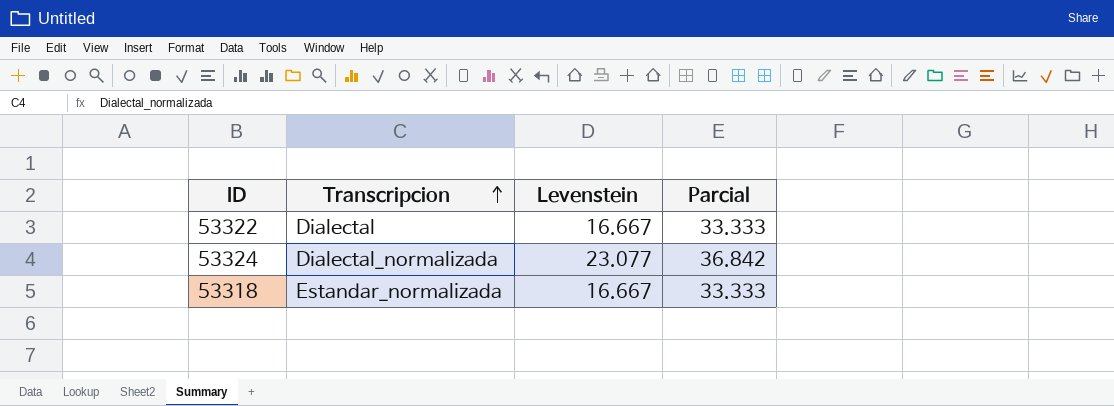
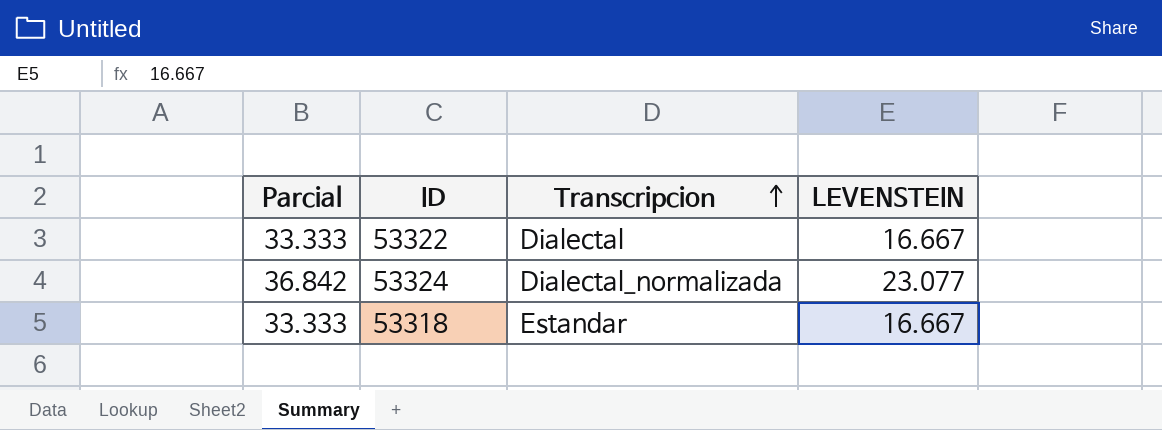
column Parcial | position: 4 -> 1
column name: Levenstein -> LEVENSTEIN
53318 | Transcripcion: Estandar_normalizada -> Estandar

